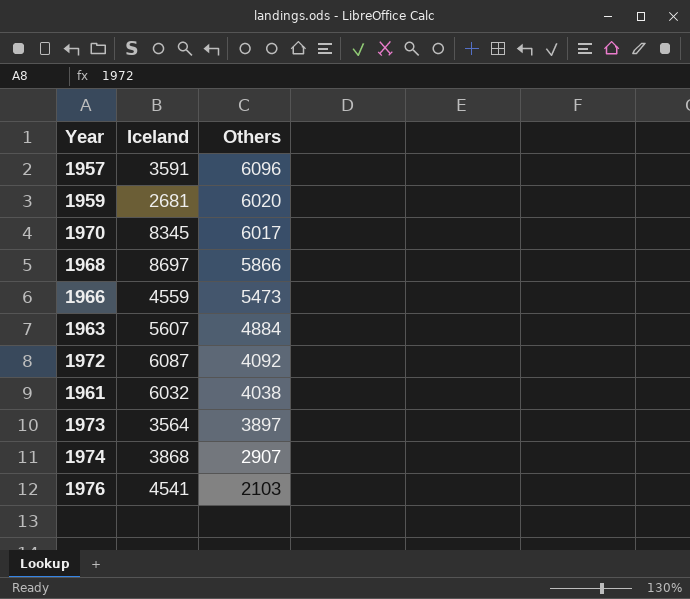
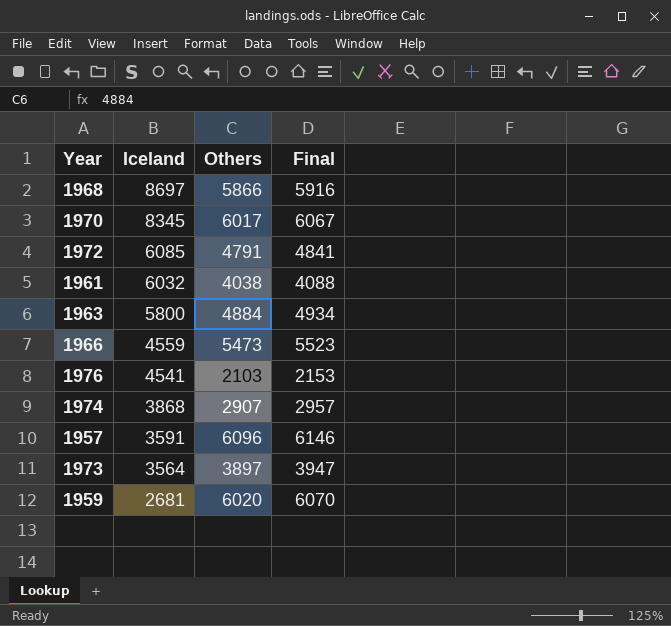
row order: Others descending -> Iceland descending
column Final | formula: none -> [Others] + 50
1972 | Iceland: 6087 -> 6085
1972 | Others: 4092 -> 4791
1963 | Iceland: 5607 -> 5800

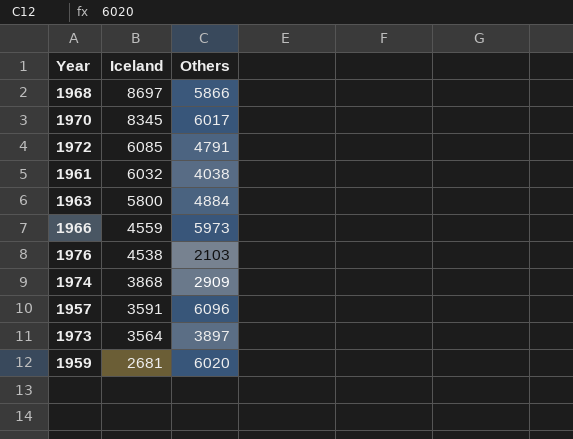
column Final | formula: [Others] + 50 -> none
1966 | Others: 5473 -> 5973
1976 | Iceland: 4541 -> 4538
1974 | Others: 2907 -> 2909

